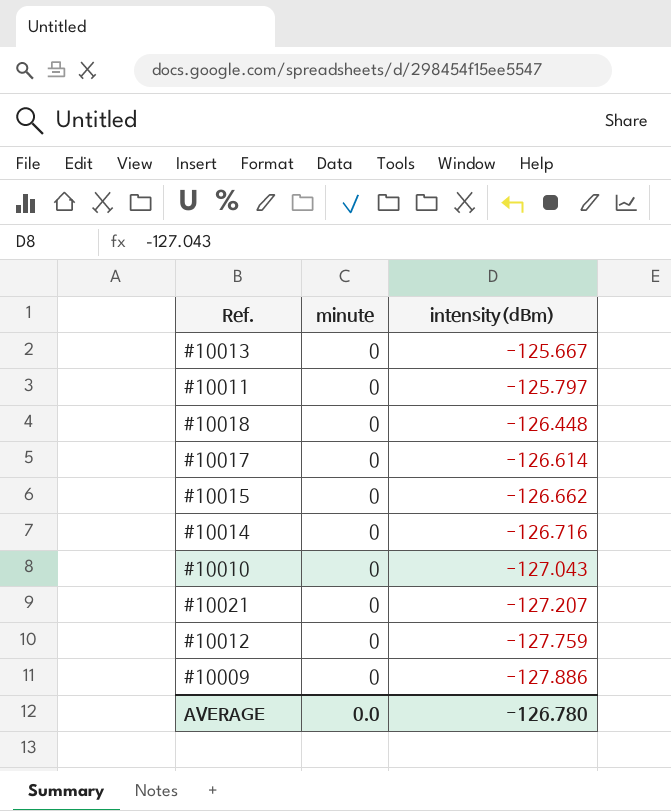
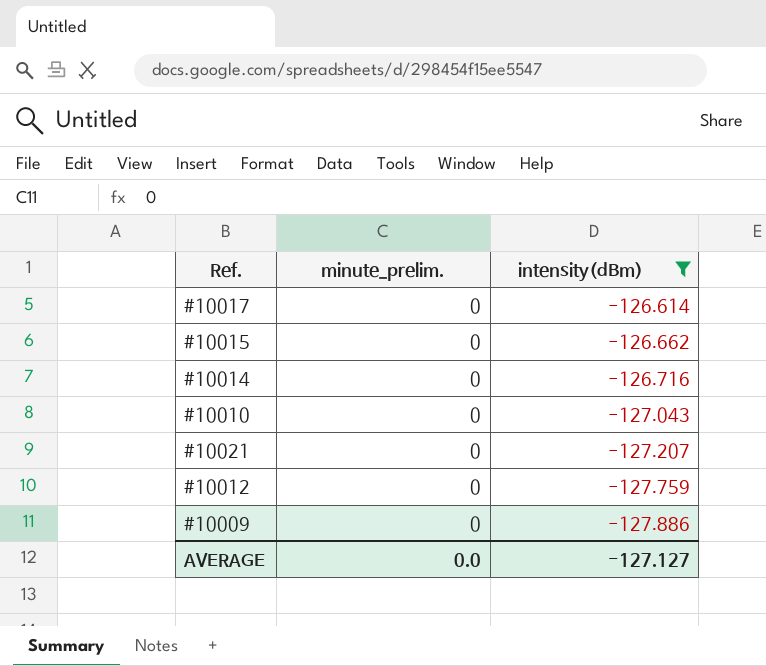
filter: none -> intensity(dBm) <= -126.614
column name: minute -> minute_prelim.
AVERAGE | intensity(dBm): -126.780 -> -127.127

